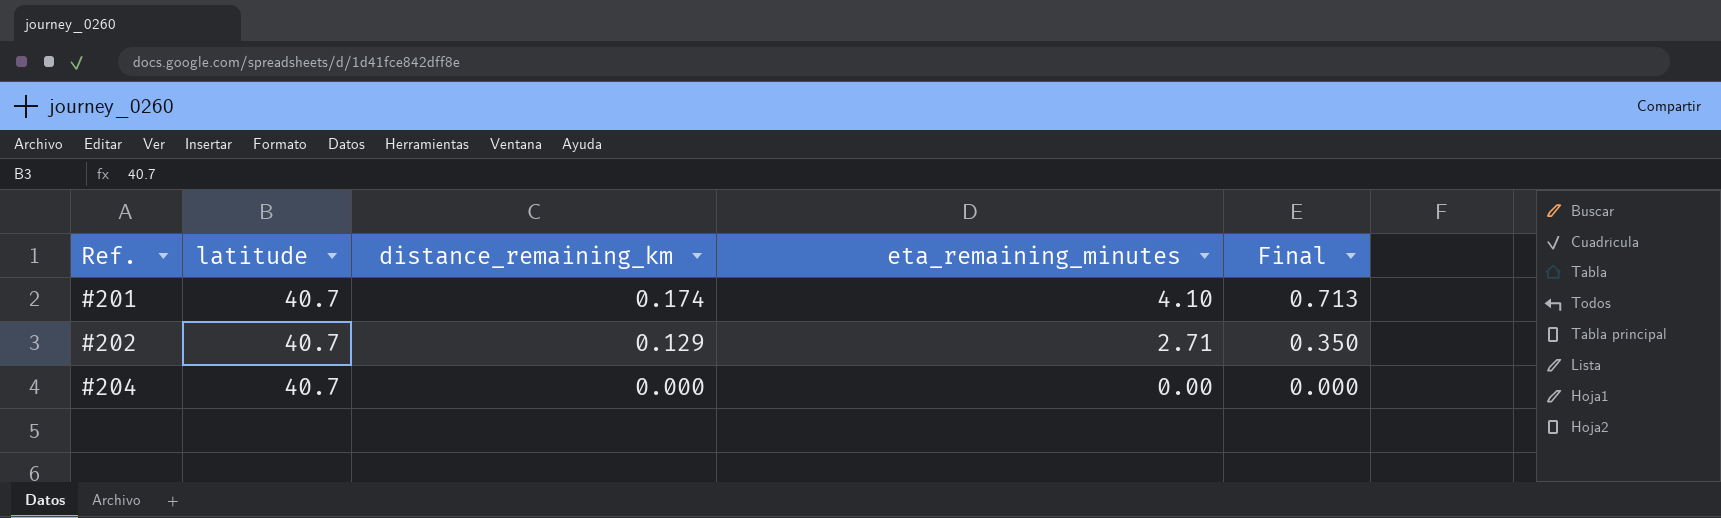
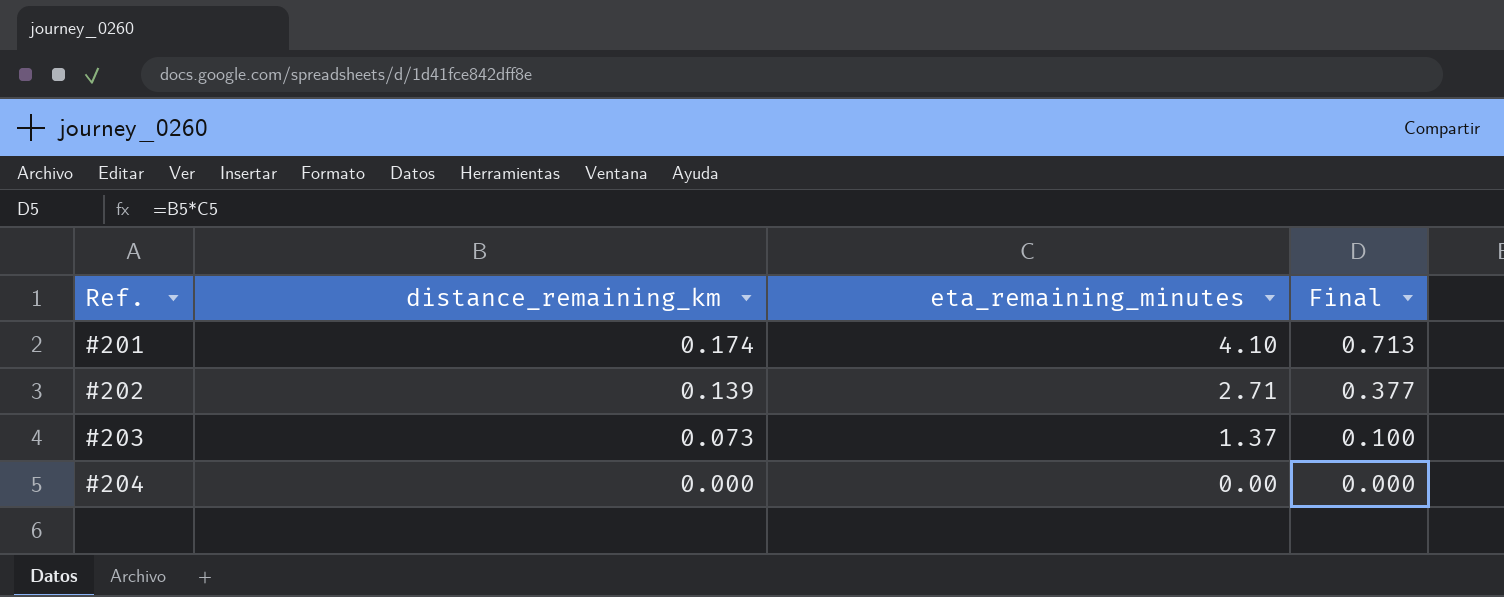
column latitude | position: 2 -> none
#202 | distance_remaining_km: 0.129 -> 0.139
#202 | Final: 0.350 -> 0.377
row #203: none -> 0.073 | 1.37 | 0.100

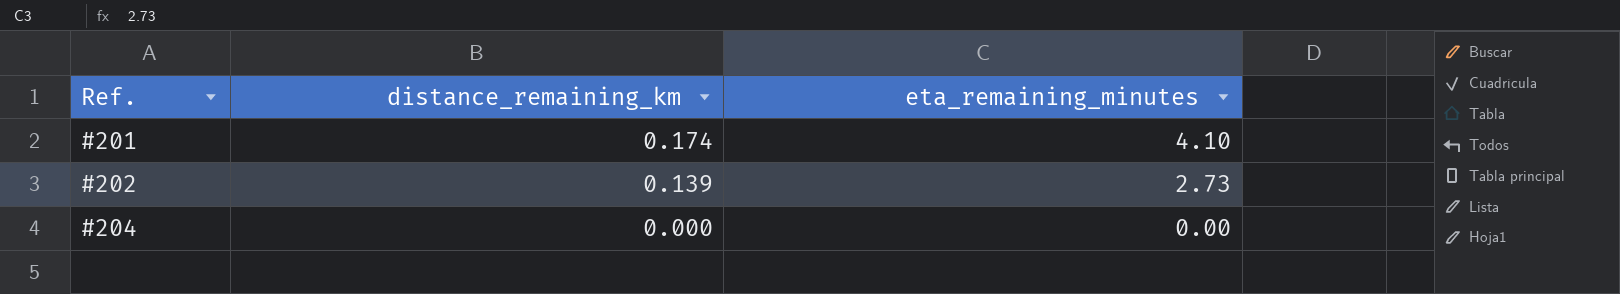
column Final | formula: [distance_remaining_km] * [eta_remaining_minutes] -> none
row #203: 0.073 | 1.37 | 0.100 -> none
#202 | eta_remaining_minutes: 2.71 -> 2.73

